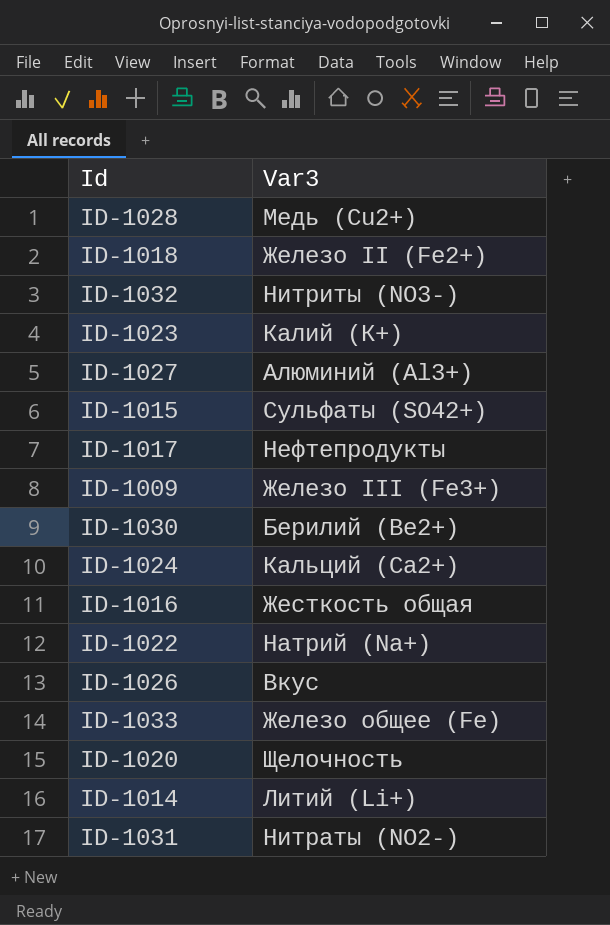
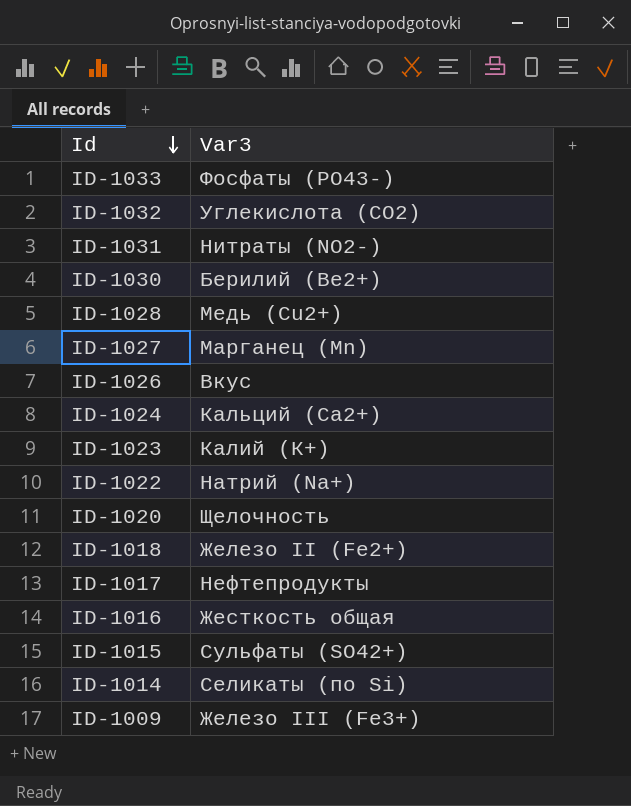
row order: none -> Id descending
ID-1033 | Var3: Железо общее (Fe) -> Фосфаты (PO43-)
ID-1032 | Var3: Нитриты (NO3-) -> Углекислота (СО2)
ID-1027 | Var3: Алюминий (Al3+) -> Марганец (Mn)
ID-1014 | Var3: Литий (Li+) -> Селикаты (по Si)

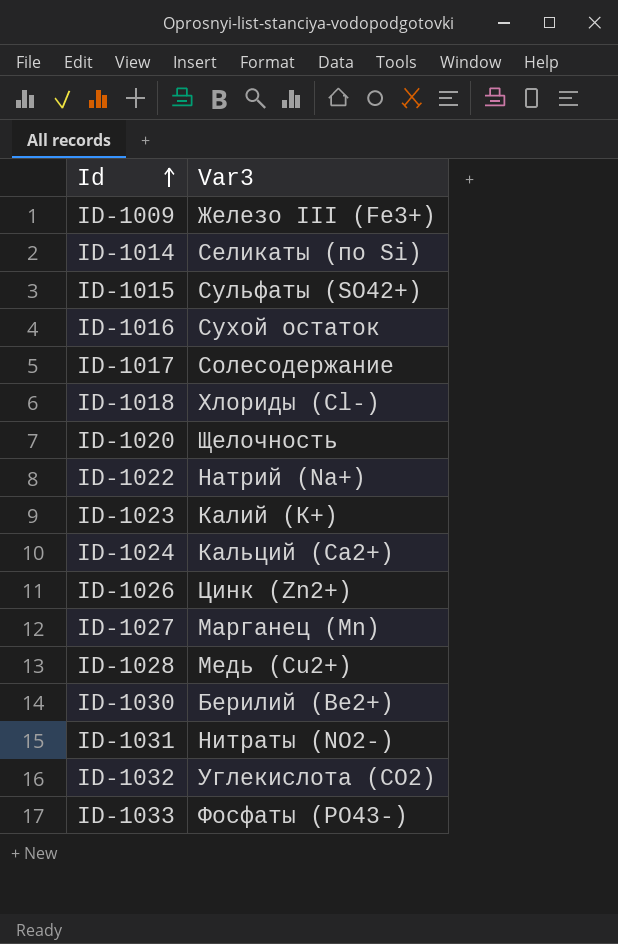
row order: Id descending -> Id ascending
ID-1016 | Var3: Жесткость общая -> Cухой остаток
ID-1017 | Var3: Нефтепродукты -> Солесодержание
ID-1018 | Var3: Железо II (Fe2+) -> Хлориды (Cl-)
ID-1026 | Var3: Вкус -> Цинк (Zn2+)

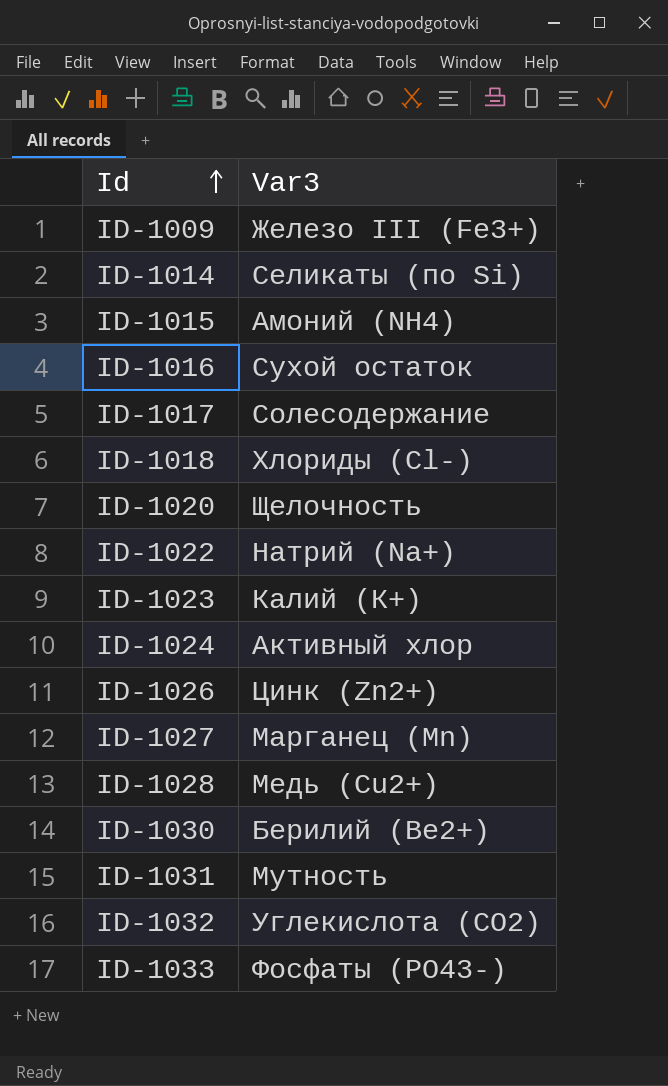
ID-1015 | Var3: Сульфаты (SO42+) -> Амоний (NH4)
ID-1024 | Var3: Кальций (Ca2+) -> Активный хлор
ID-1031 | Var3: Нитраты (NO2-) -> Мутность

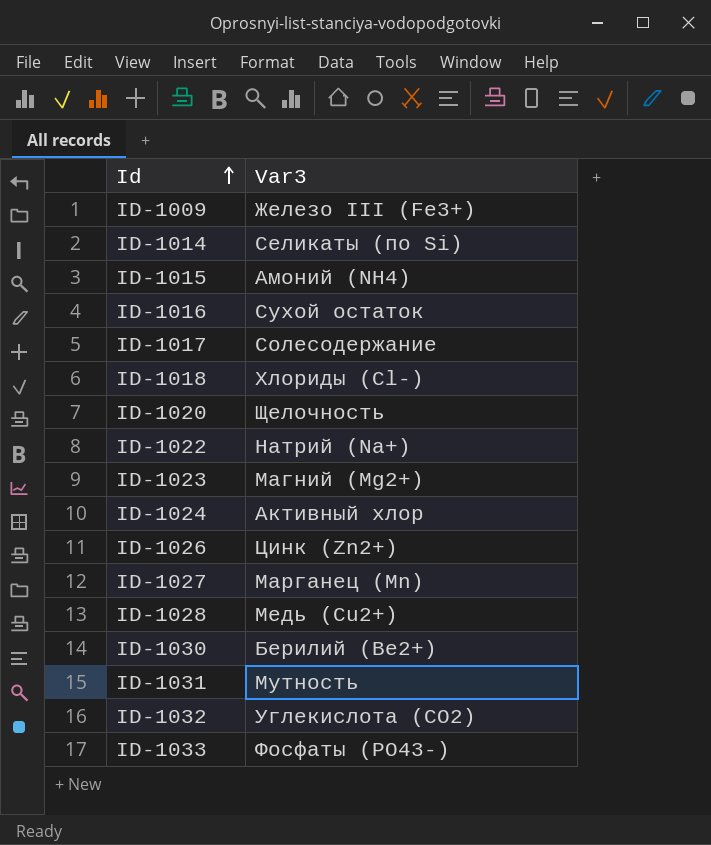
ID-1023 | Var3: Калий (К+) -> Магний (Mg2+)

